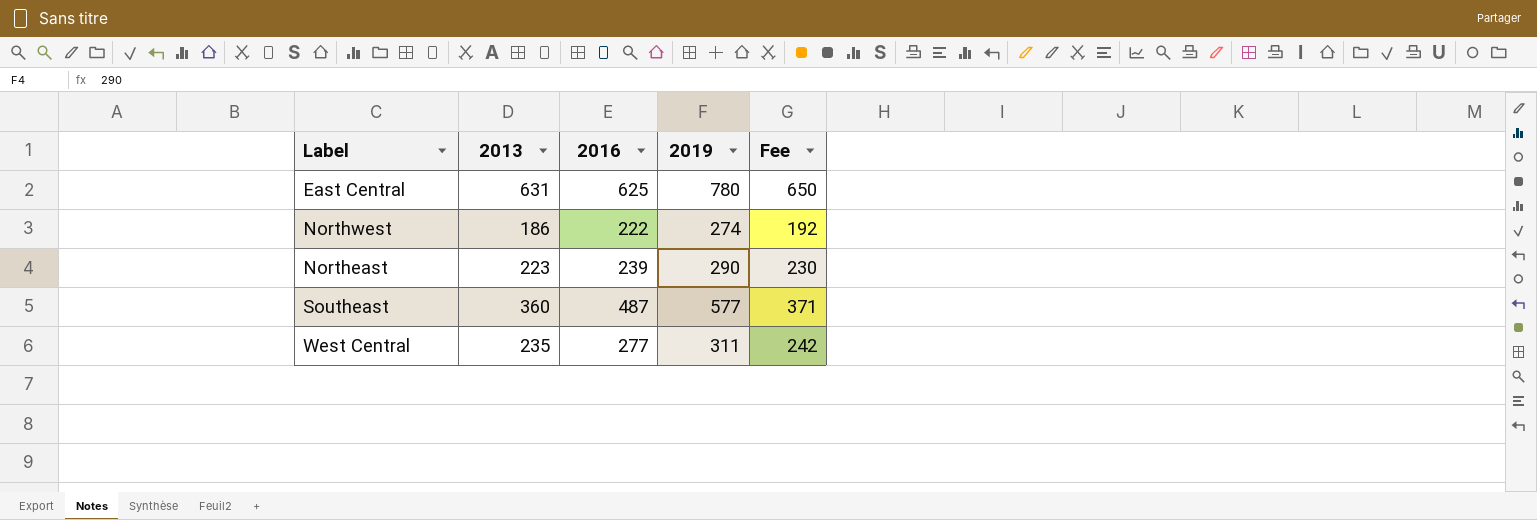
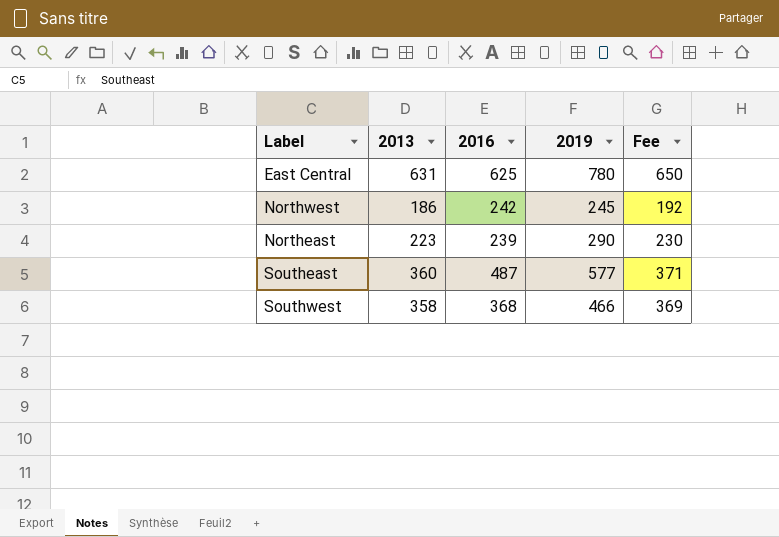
row West Central: 235 | 277 | 311 | 242 -> none
Northwest | 2016: 222 -> 242
Northwest | 2019: 274 -> 245
row Southwest: none -> 358 | 368 | 466 | 369

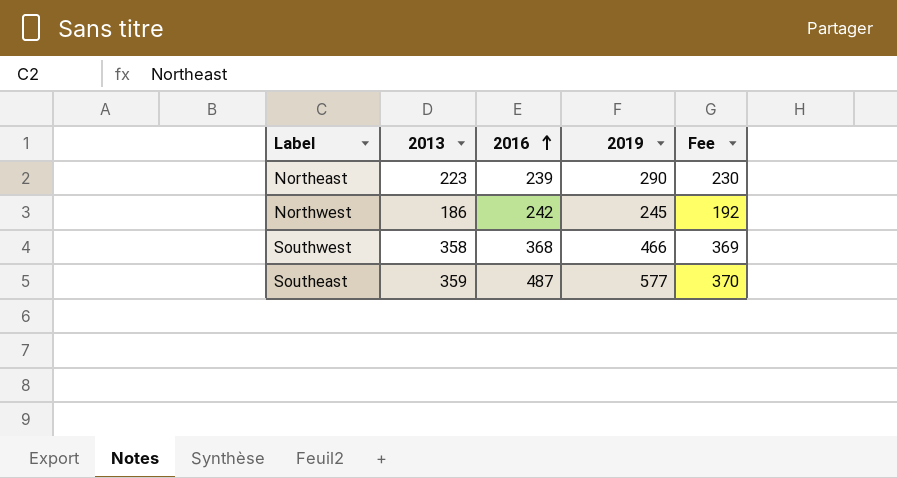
row order: none -> 2016 ascending
row East Central: 631 | 625 | 780 | 650 -> none
Southeast | 2013: 360 -> 359
Southeast | Fee: 371 -> 370

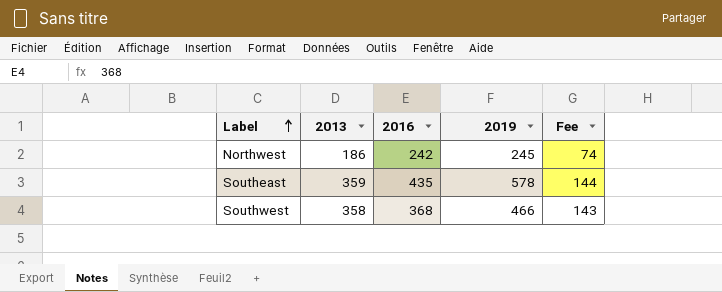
row order: 2016 ascending -> Label ascending
column Fee | formula: [2013] * 1.03 -> [2013] * 0.4
row Northeast: 223 | 239 | 290 | 230 -> none
Southeast | 2016: 487 -> 435
Southeast | 2019: 577 -> 578

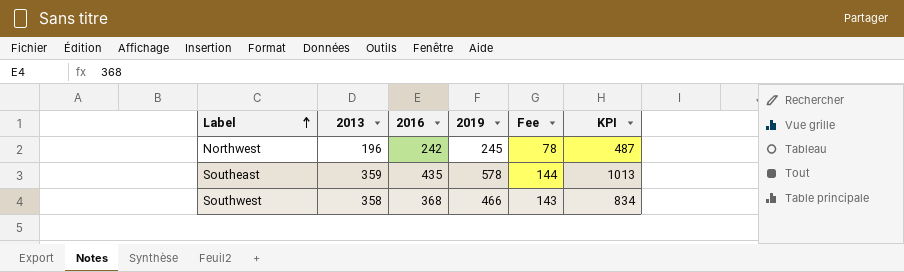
column KPI | formula: none -> [2016] + [2019]
Northwest | 2013: 186 -> 196
Northwest | Fee: 74 -> 78

